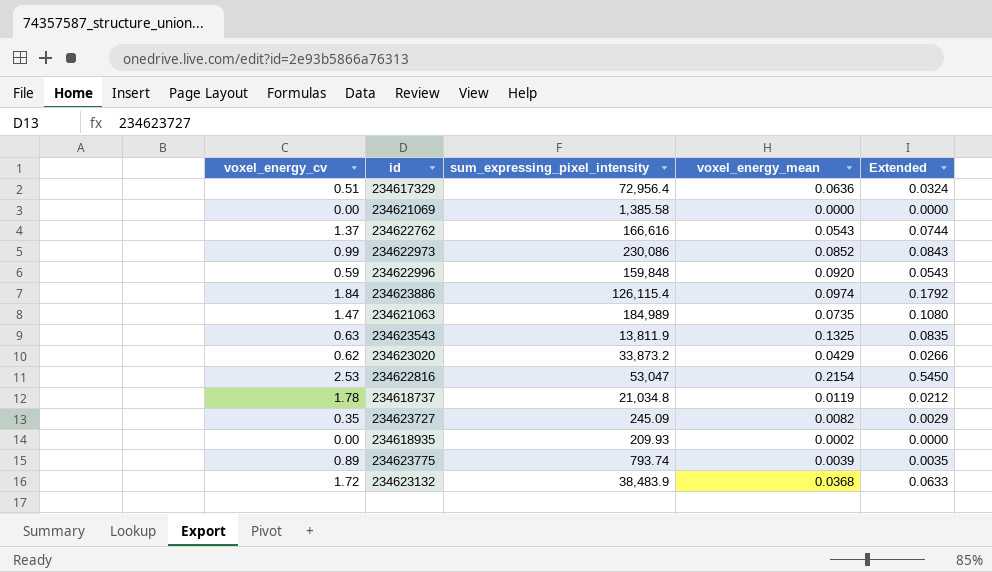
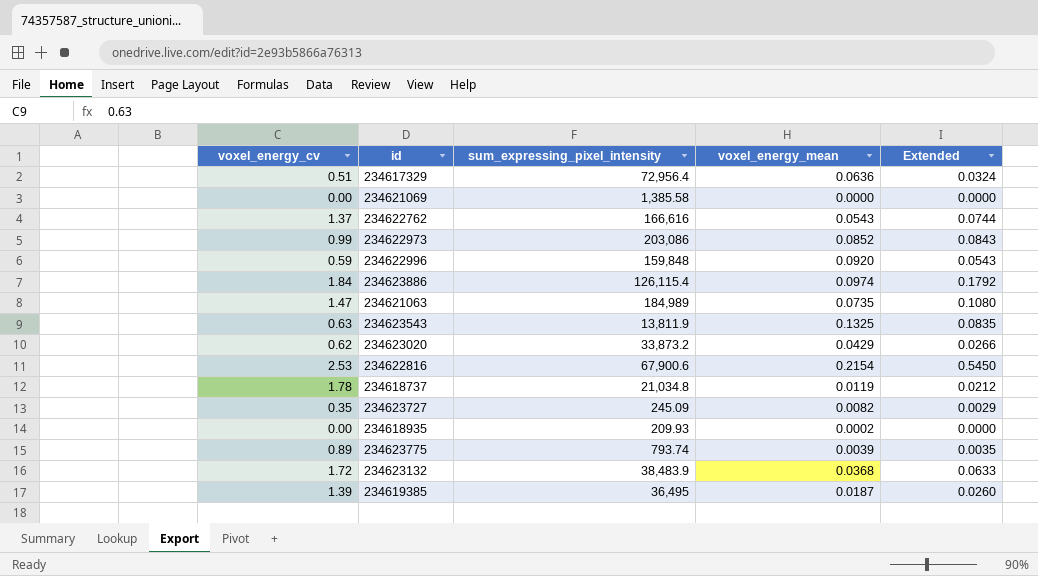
234622973 | sum_expressing_pixel_intensity: 230,086 -> 203,086
234622816 | sum_expressing_pixel_intensity: 53,047 -> 67,900.6
row 234619385: none -> 1.39 | 36,495 | 0.0187 | 0.0260

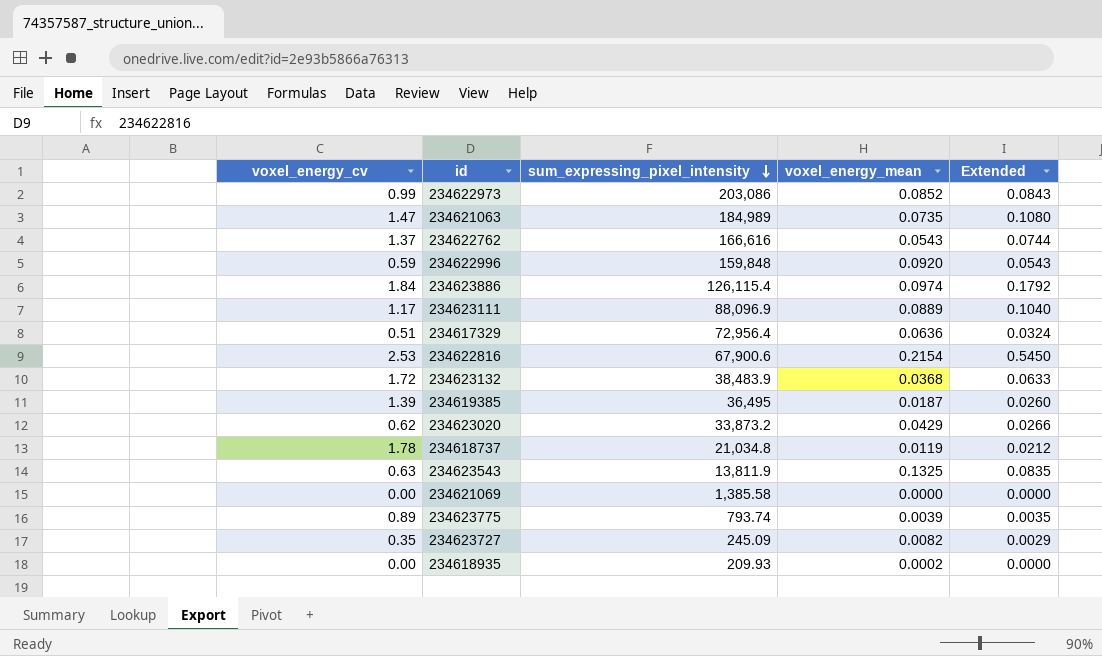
row order: none -> sum_expressing_pixel_intensity descending
row 234623111: none -> 1.17 | 88,096.9 | 0.0889 | 0.1040

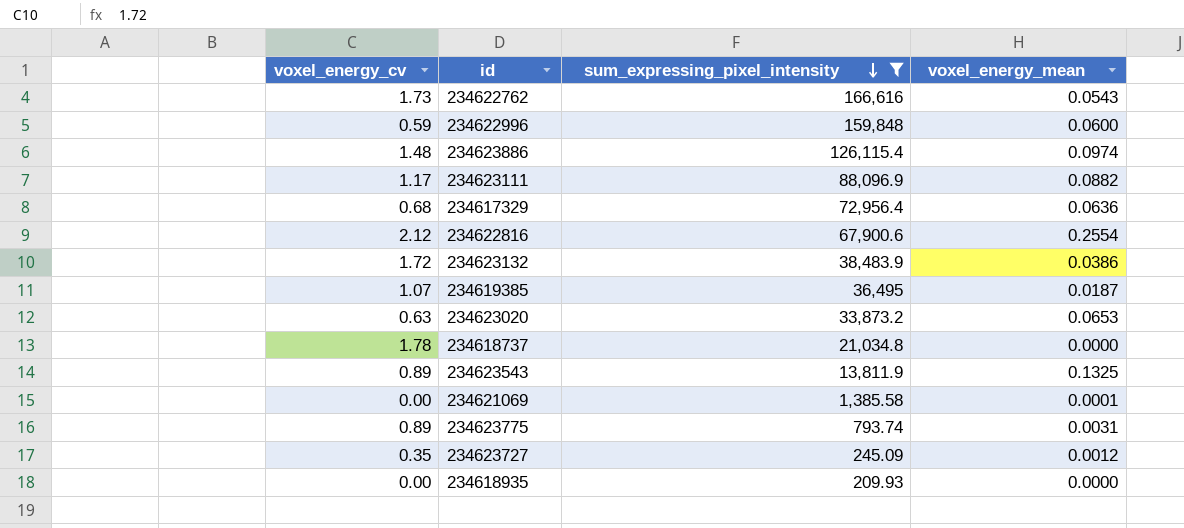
filter: none -> sum_expressing_pixel_intensity <= 166,616
column Extended | formula: [voxel_energy_cv] * [voxel_energy_mean] -> none
234622762 | voxel_energy_cv: 1.37 -> 1.73
234622996 | voxel_energy_mean: 0.0920 -> 0.0600
234623886 | voxel_energy_cv: 1.84 -> 1.48
234623111 | voxel_energy_mean: 0.0889 -> 0.0882
234617329 | voxel_energy_cv: 0.51 -> 0.68
234622816 | voxel_energy_cv: 2.53 -> 2.12
234622816 | voxel_energy_mean: 0.2154 -> 0.2554
234623132 | voxel_energy_mean: 0.0368 -> 0.0386
234619385 | voxel_energy_cv: 1.39 -> 1.07
234623020 | voxel_energy_cv: 0.62 -> 0.63
234623020 | voxel_energy_mean: 0.0429 -> 0.0653
234618737 | voxel_energy_mean: 0.0119 -> 0.0000
234623543 | voxel_energy_cv: 0.63 -> 0.89
234621069 | voxel_energy_mean: 0.0000 -> 0.0001
234623775 | voxel_energy_mean: 0.0039 -> 0.0031
234623727 | voxel_energy_mean: 0.0082 -> 0.0012
234618935 | voxel_energy_mean: 0.0002 -> 0.0000

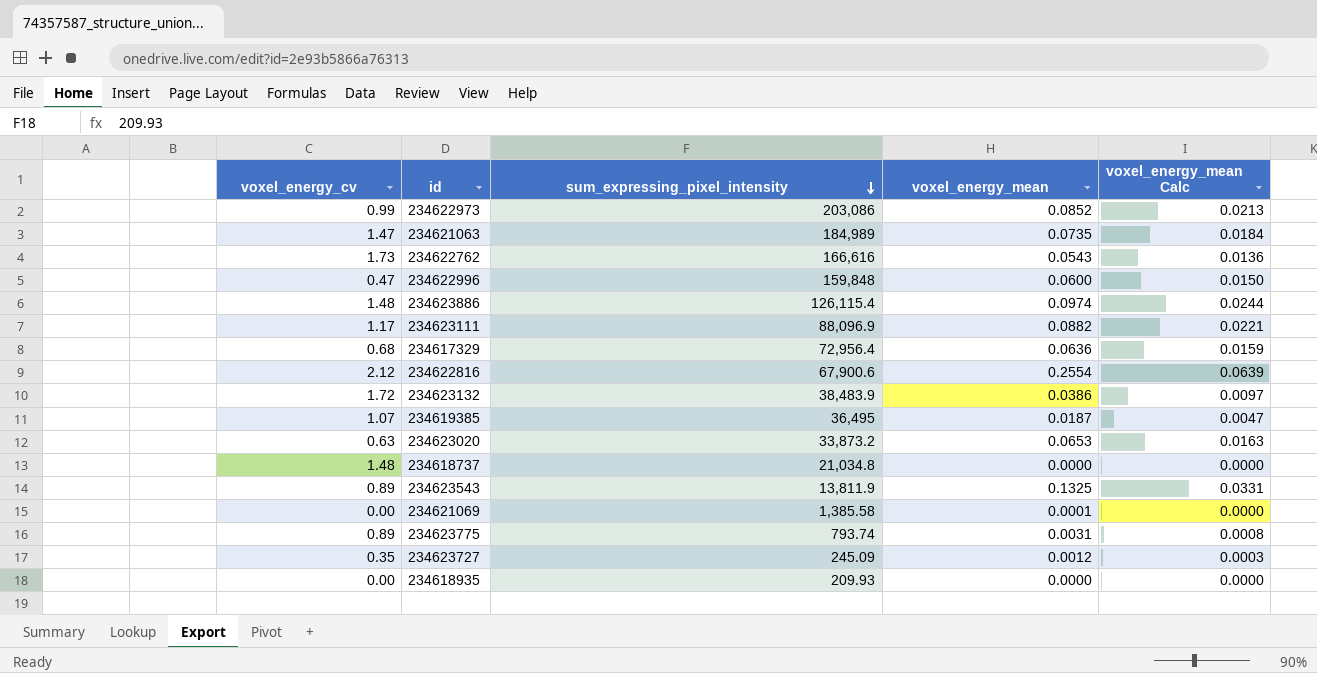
filter: sum_expressing_pixel_intensity <= 166,616 -> none
column voxel_energy_mean Calc | formula: none -> [voxel_energy_mean] * 0.25
234622996 | voxel_energy_cv: 0.59 -> 0.47
234618737 | voxel_energy_cv: 1.78 -> 1.48

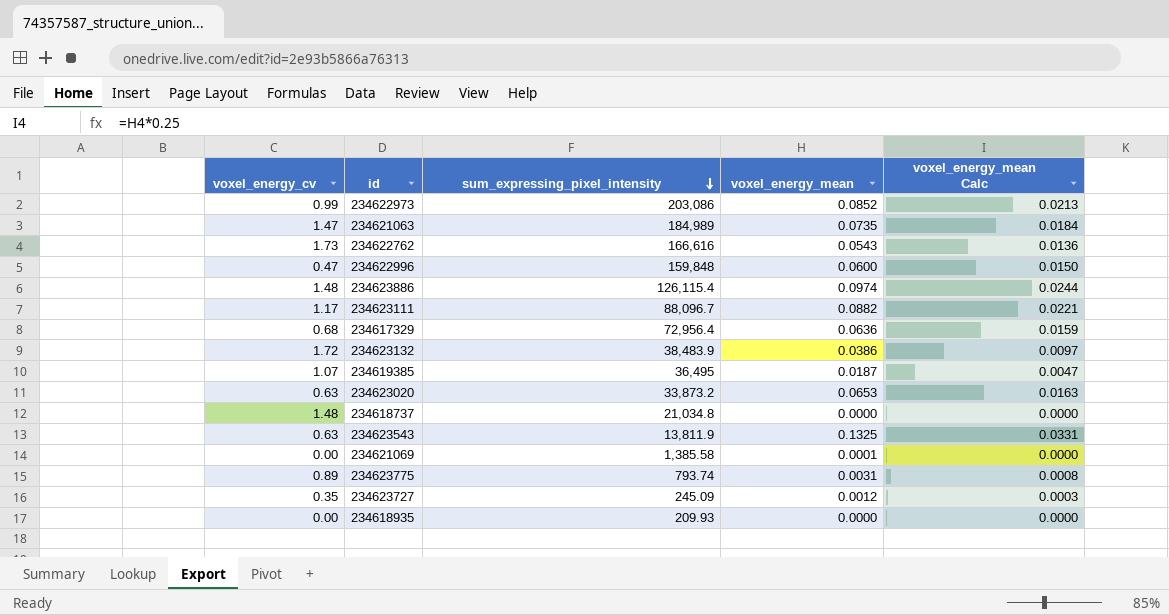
row 234622816: 2.12 | 67,900.6 | 0.2554 | 0.0639 -> none
234623111 | sum_expressing_pixel_intensity: 88,096.9 -> 88,096.7
234623543 | voxel_energy_cv: 0.89 -> 0.63

